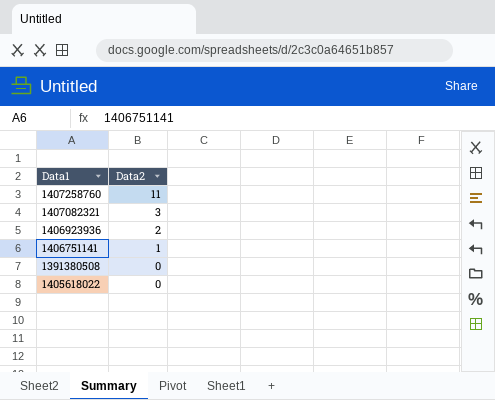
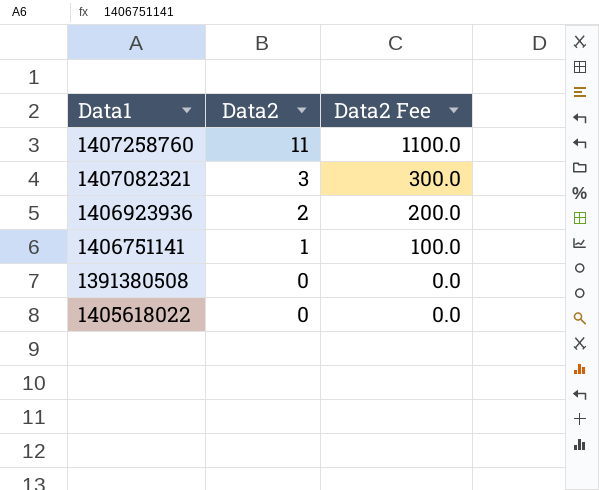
column Data2 Fee | formula: none -> [Data2] * 100

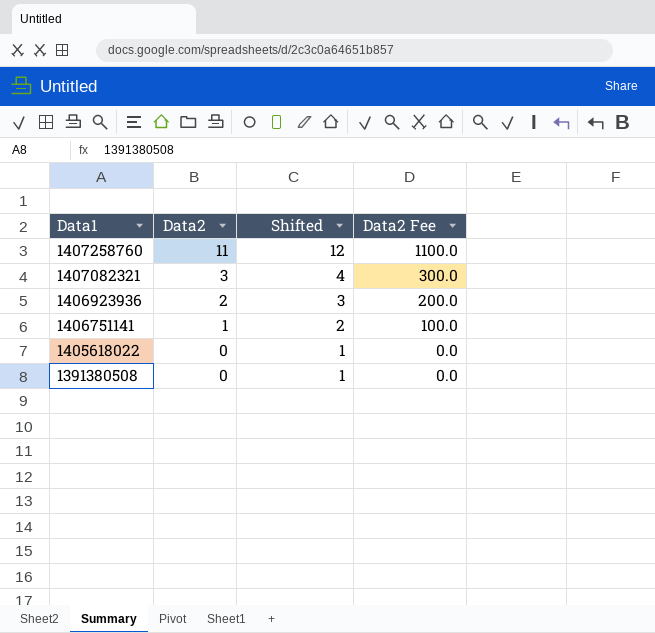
row order: Data2 descending -> Data1 descending
column Shifted | formula: none -> [Data2] + 1

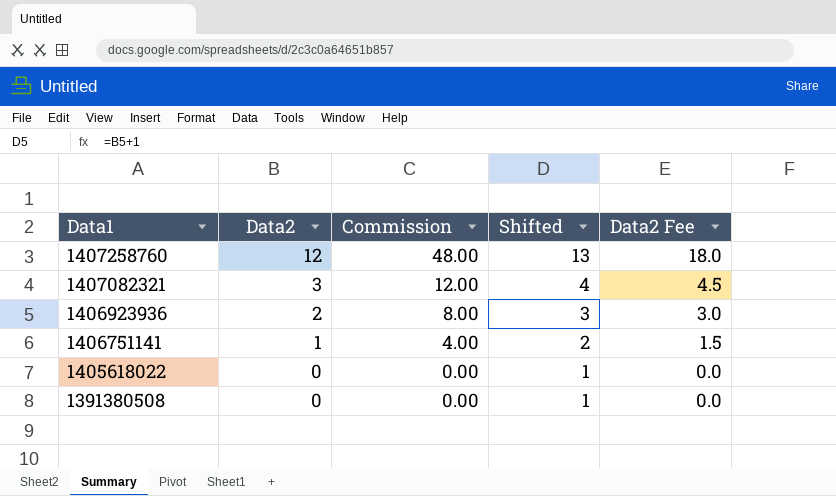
column Commission | formula: none -> [Data2] * 4
column Data2 Fee | formula: [Data2] * 100 -> [Data2] * 1.5
1407258760 | Data2: 11 -> 12
1407258760 | Shifted: 12 -> 13

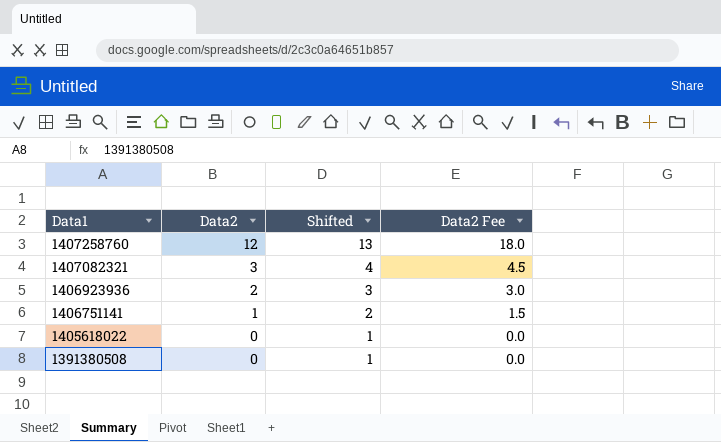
column Commission | formula: [Data2] * 4 -> none

